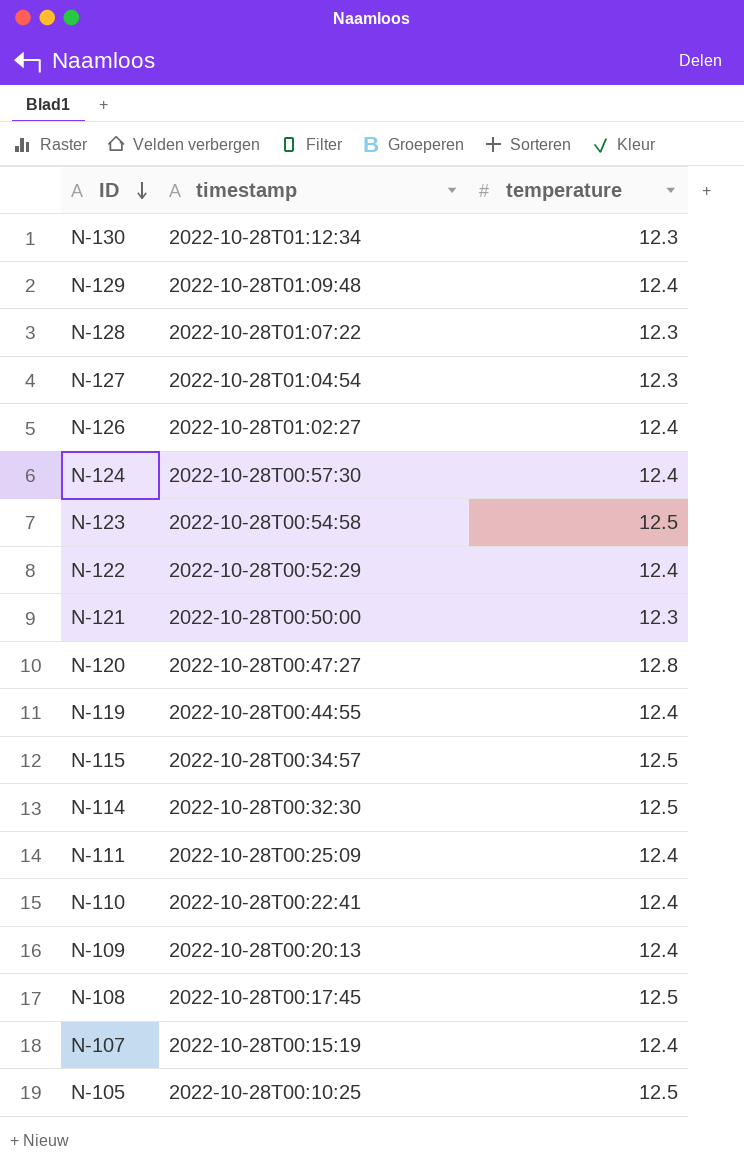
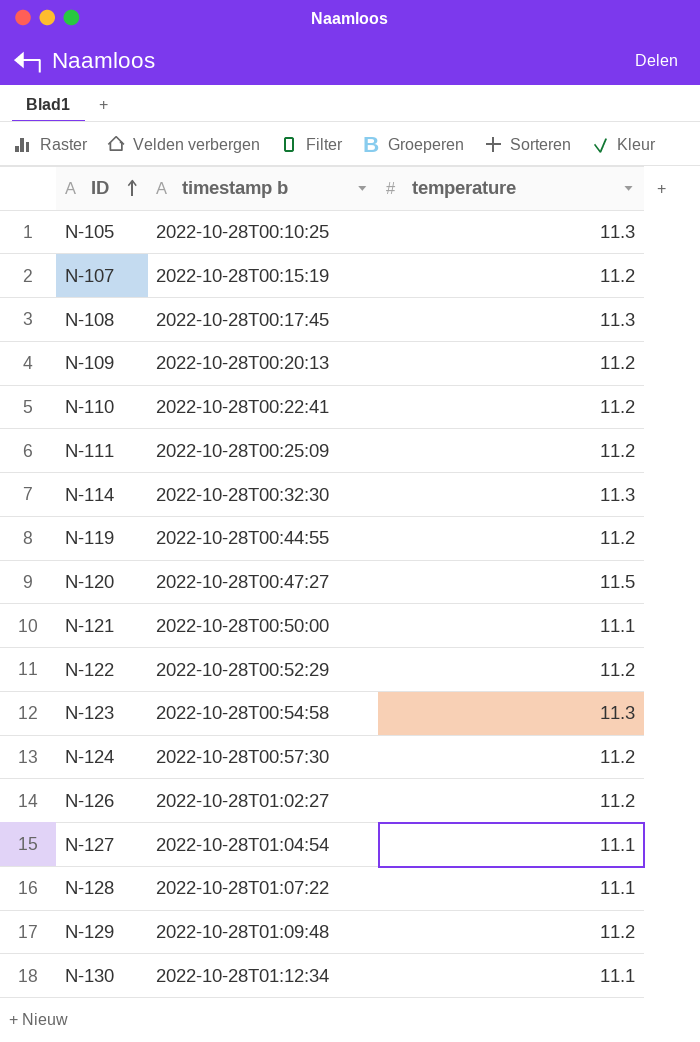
row order: ID descending -> ID ascending
column name: timestamp -> timestamp b
row N-115: 2022-10-28T00:34:57 | 12.5 -> none
N-105 | temperature: 12.5 -> 11.3
N-107 | temperature: 12.4 -> 11.2
N-108 | temperature: 12.5 -> 11.3
N-109 | temperature: 12.4 -> 11.2
N-110 | temperature: 12.4 -> 11.2
N-111 | temperature: 12.4 -> 11.2
N-114 | temperature: 12.5 -> 11.3
N-119 | temperature: 12.4 -> 11.2
N-120 | temperature: 12.8 -> 11.5
N-121 | temperature: 12.3 -> 11.1
N-122 | temperature: 12.4 -> 11.2
N-123 | temperature: 12.5 -> 11.3
N-124 | temperature: 12.4 -> 11.2
N-126 | temperature: 12.4 -> 11.2
N-127 | temperature: 12.3 -> 11.1
N-128 | temperature: 12.3 -> 11.1
N-129 | temperature: 12.4 -> 11.2
N-130 | temperature: 12.3 -> 11.1

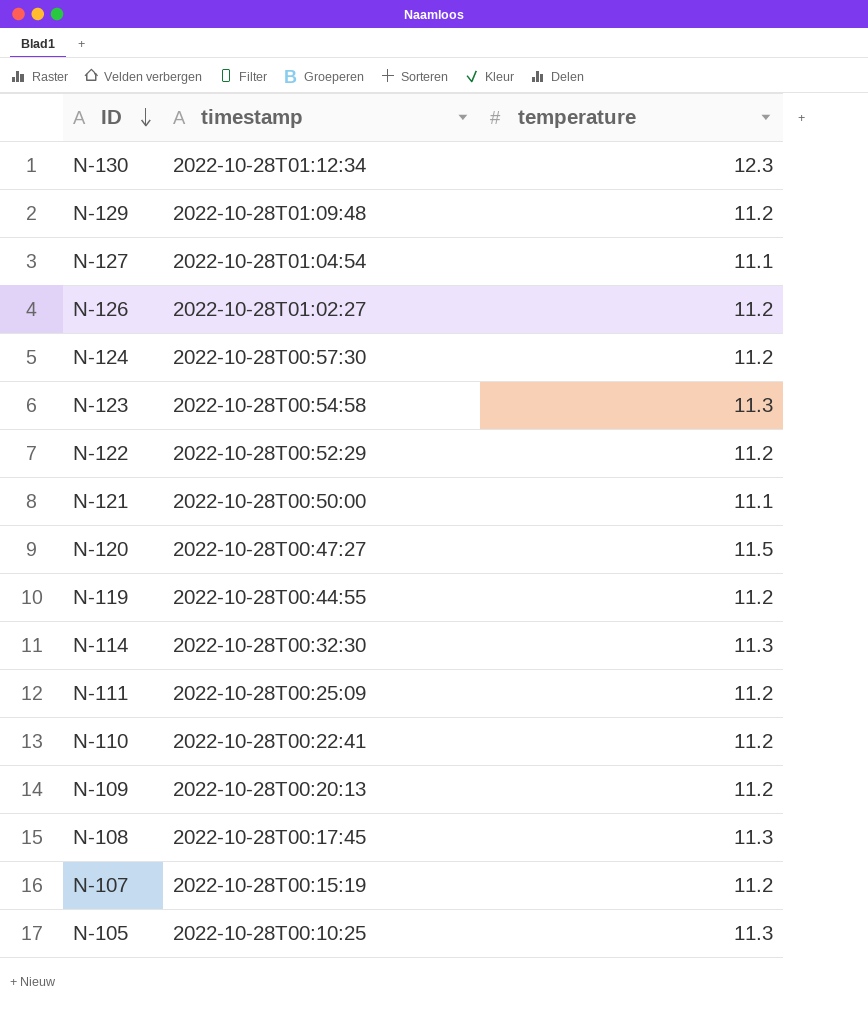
row order: ID ascending -> ID descending
column name: timestamp b -> timestamp
row N-128: 2022-10-28T01:07:22 | 11.1 -> none
N-130 | temperature: 11.1 -> 12.3

